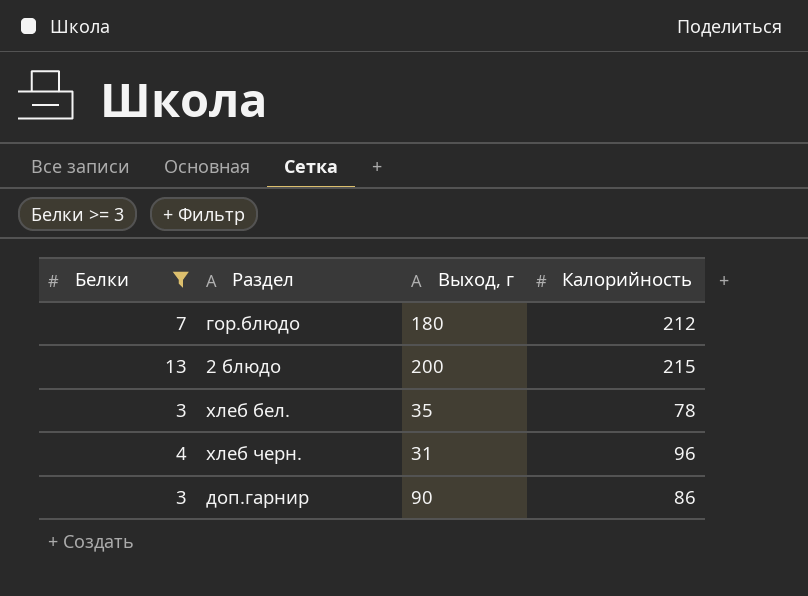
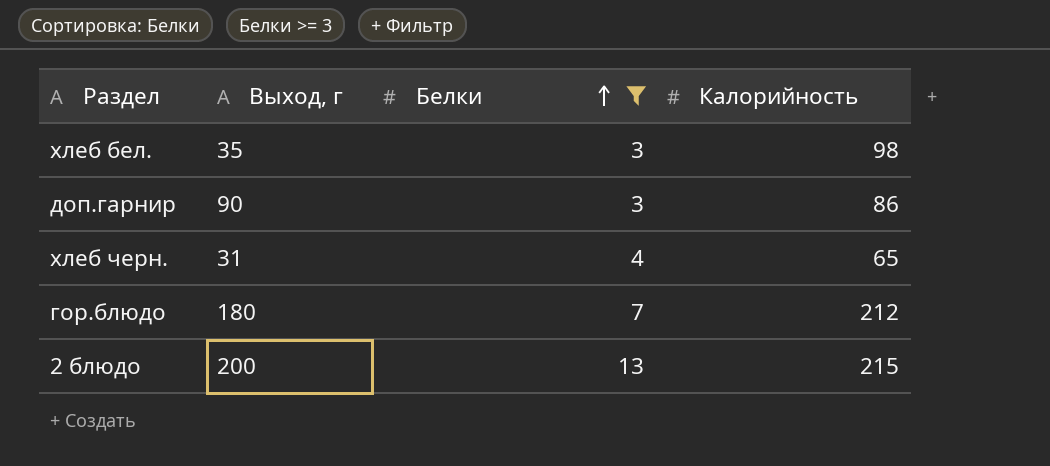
row order: none -> Белки ascending
column Белки | position: 1 -> 3
хлеб бел. | Калорийность: 78 -> 98
хлеб черн. | Калорийность: 96 -> 65

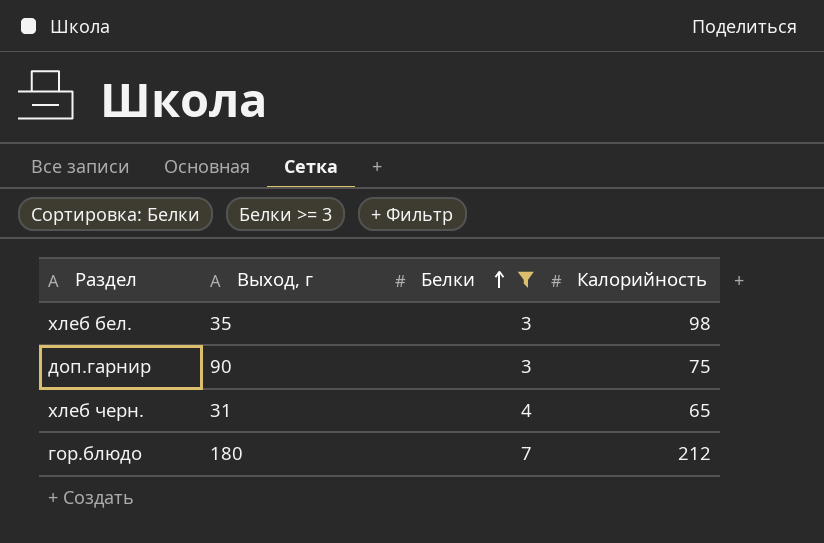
row 2 блюдо: 200 | 13 | 215 -> none
доп.гарнир | Калорийность: 86 -> 75

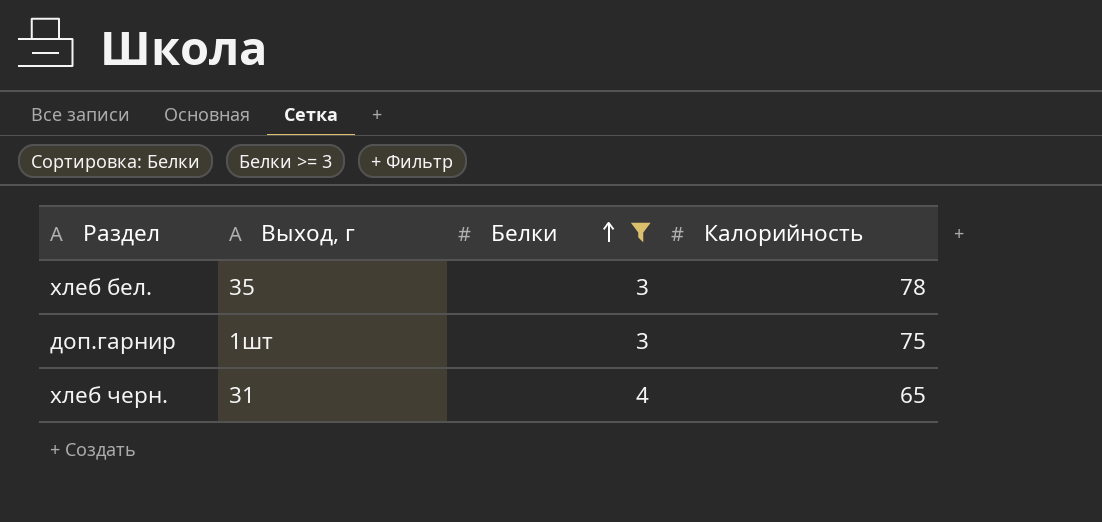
row гор.блюдо: 180 | 7 | 212 -> none
хлеб бел. | Калорийность: 98 -> 78
доп.гарнир | Выход, г: 90 -> 1шт

